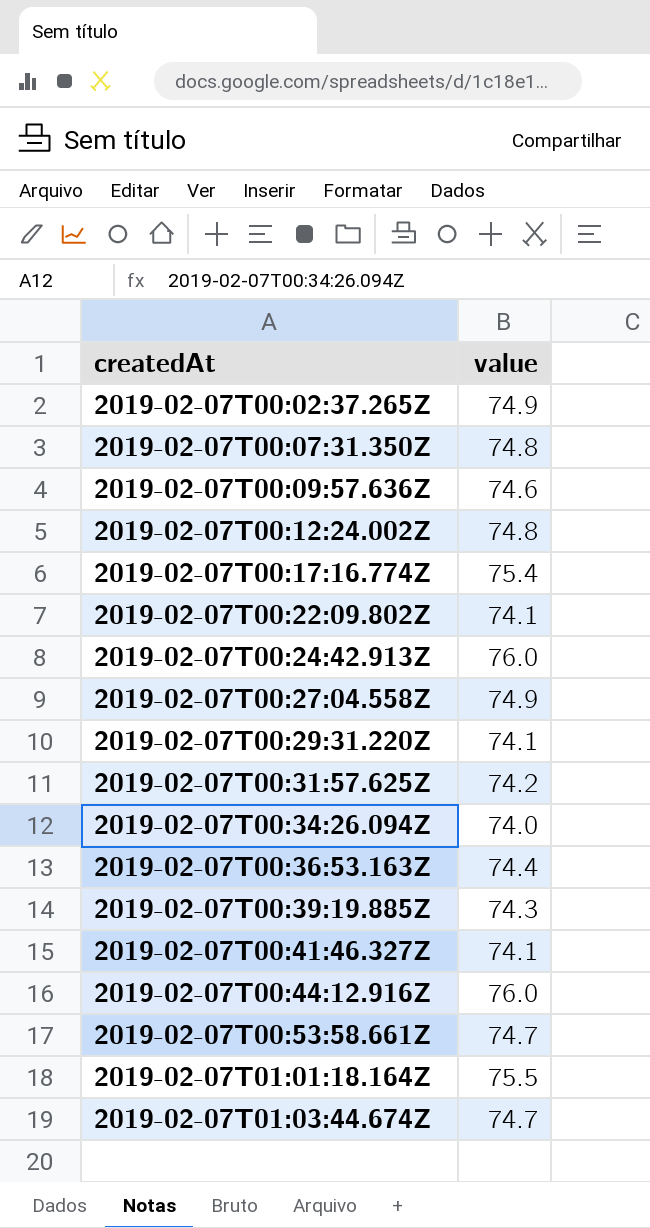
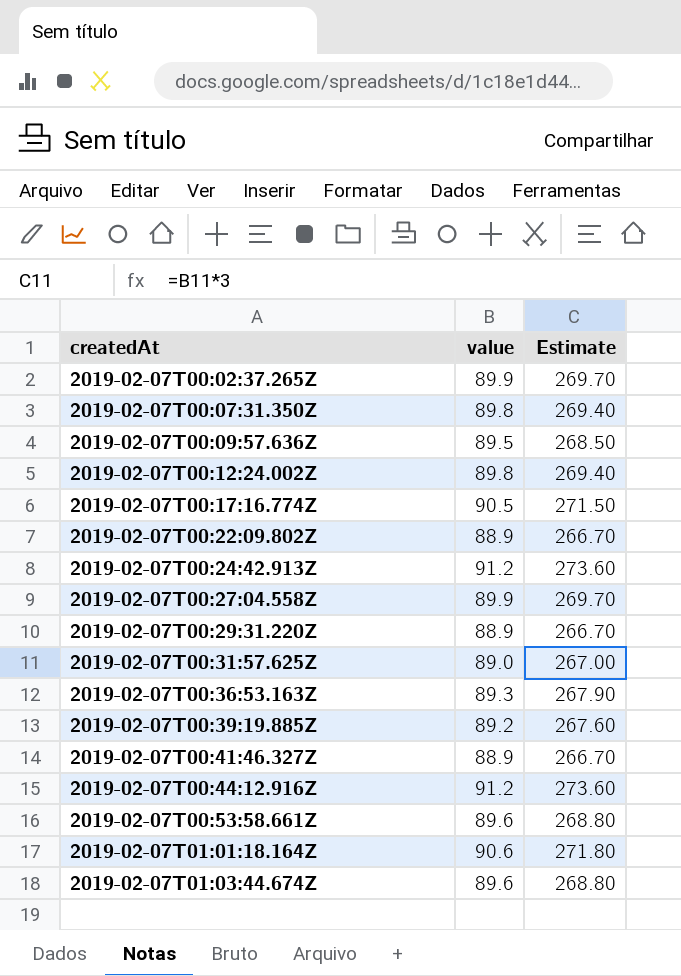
column Estimate | formula: none -> [value] * 3
row 2019-02-07T00:34:26.094Z: 74.0 -> none
2019-02-07T00:02:37.265Z | value: 74.9 -> 89.9
2019-02-07T00:07:31.350Z | value: 74.8 -> 89.8
2019-02-07T00:09:57.636Z | value: 74.6 -> 89.5
2019-02-07T00:12:24.002Z | value: 74.8 -> 89.8
2019-02-07T00:17:16.774Z | value: 75.4 -> 90.5
2019-02-07T00:22:09.802Z | value: 74.1 -> 88.9
2019-02-07T00:24:42.913Z | value: 76.0 -> 91.2
2019-02-07T00:27:04.558Z | value: 74.9 -> 89.9
2019-02-07T00:29:31.220Z | value: 74.1 -> 88.9
2019-02-07T00:31:57.625Z | value: 74.2 -> 89.0
2019-02-07T00:36:53.163Z | value: 74.4 -> 89.3
2019-02-07T00:39:19.885Z | value: 74.3 -> 89.2
2019-02-07T00:41:46.327Z | value: 74.1 -> 88.9
2019-02-07T00:44:12.916Z | value: 76.0 -> 91.2
2019-02-07T00:53:58.661Z | value: 74.7 -> 89.6
2019-02-07T01:01:18.164Z | value: 75.5 -> 90.6
2019-02-07T01:03:44.674Z | value: 74.7 -> 89.6

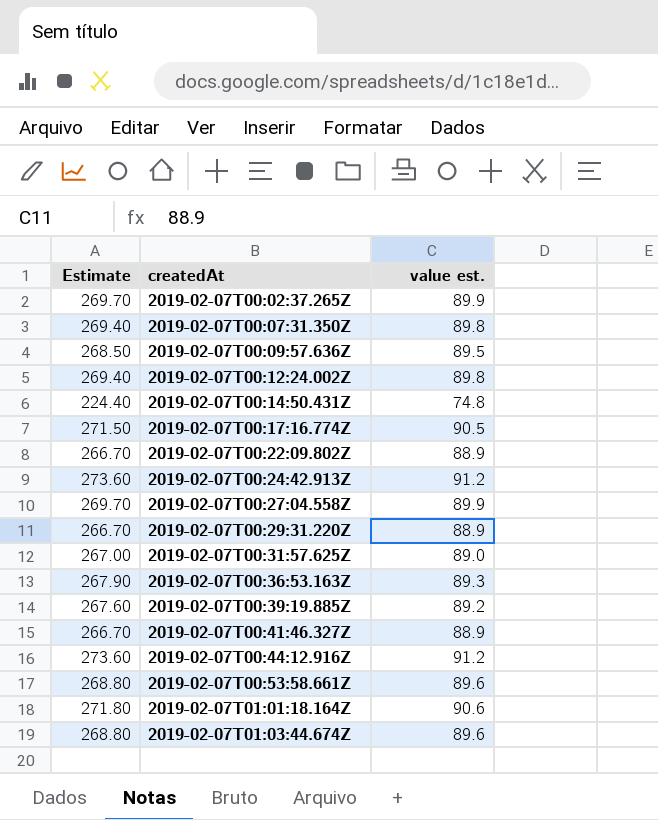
column Estimate | position: 3 -> 1
column name: value -> value est.
row 2019-02-07T00:14:50.431Z: none -> 224.40 | 74.8

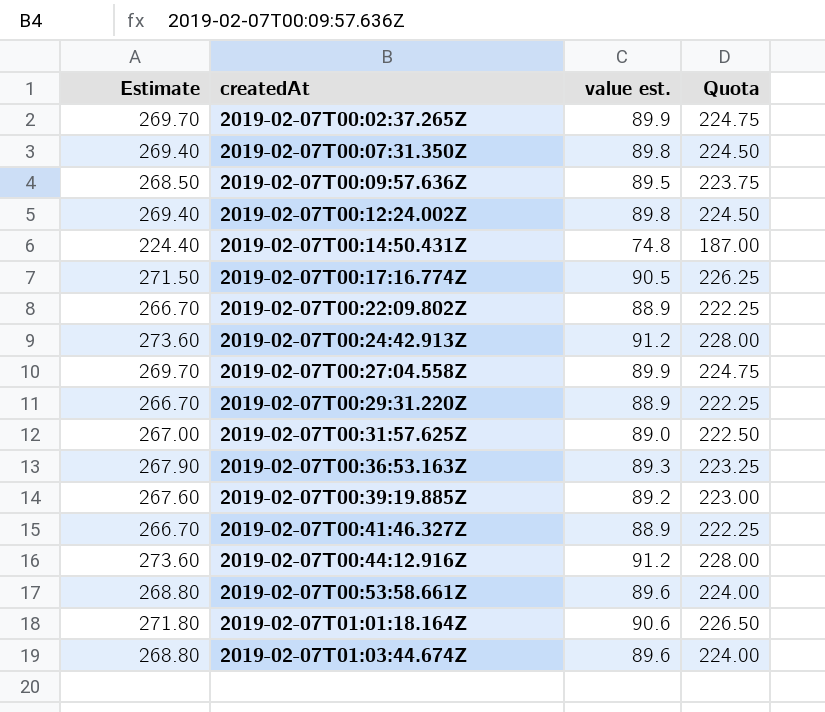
column Quota | formula: none -> [value est.] * 2.5

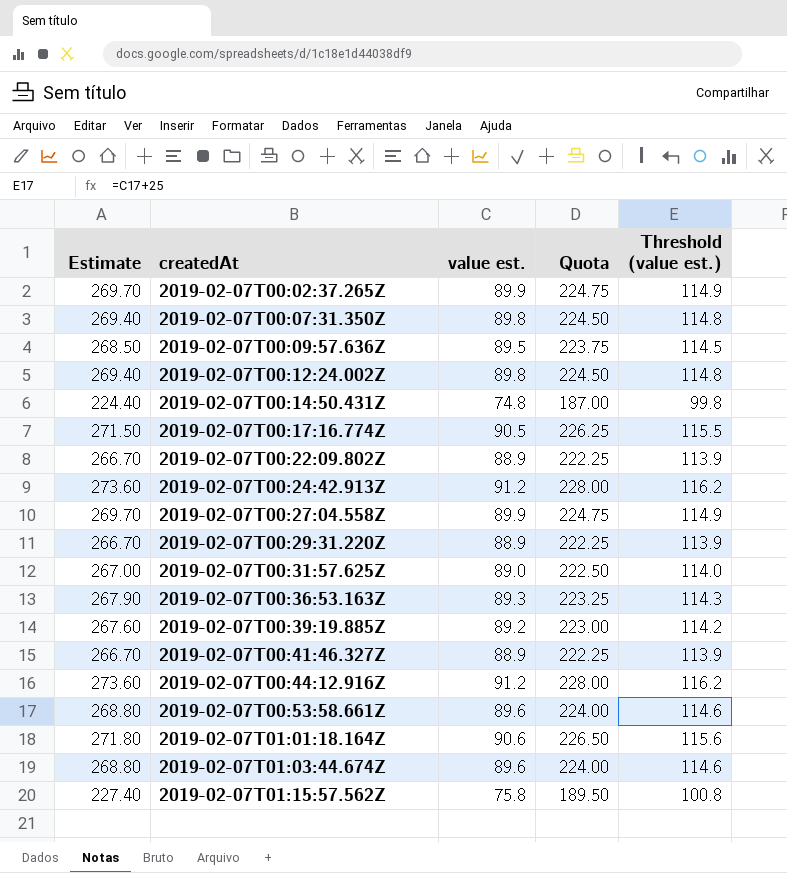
column Threshold (value est.) | formula: none -> [value est.] + 25
row 2019-02-07T01:15:57.562Z: none -> 227.40 | 75.8 | 189.50 | 100.8

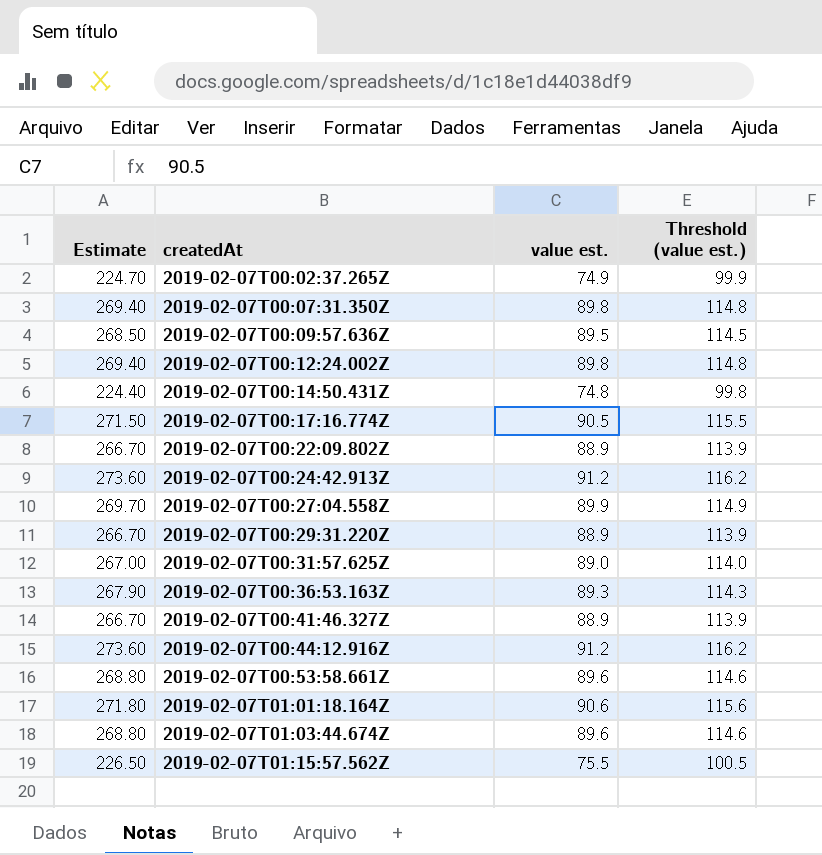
column Quota | formula: [value est.] * 2.5 -> none
row 2019-02-07T00:39:19.885Z: 267.60 | 89.2 | 223.00 | 114.2 -> none
2019-02-07T00:02:37.265Z | Estimate: 269.70 -> 224.70
2019-02-07T00:02:37.265Z | value est.: 89.9 -> 74.9
2019-02-07T00:02:37.265Z | Threshold (value est.): 114.9 -> 99.9
2019-02-07T01:15:57.562Z | Estimate: 227.40 -> 226.50
2019-02-07T01:15:57.562Z | value est.: 75.8 -> 75.5
2019-02-07T01:15:57.562Z | Threshold (value est.): 100.8 -> 100.5

